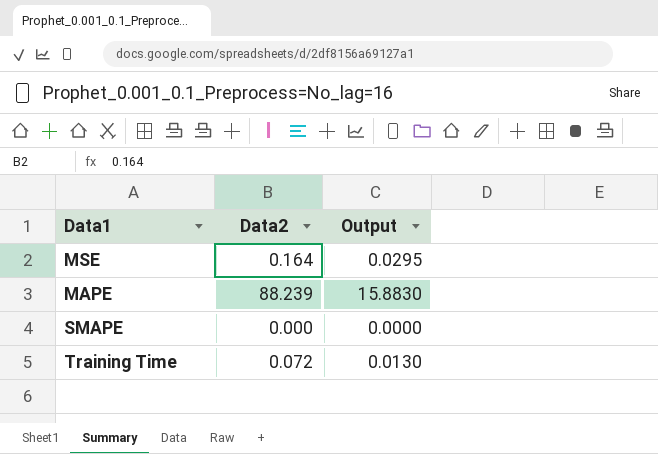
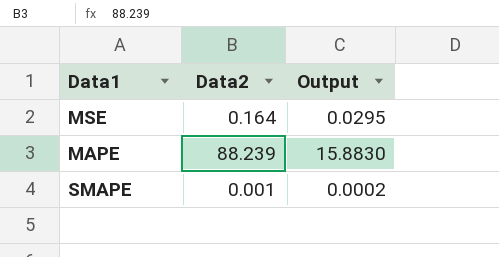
row Training Time: 0.072 | 0.0130 -> none
SMAPE | Data2: 0.000 -> 0.001
SMAPE | Output: 0.0000 -> 0.0002

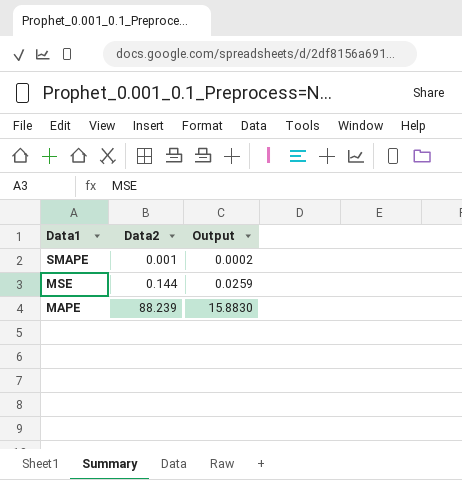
row order: none -> Data1 descending
MSE | Data2: 0.164 -> 0.144
MSE | Output: 0.0295 -> 0.0259

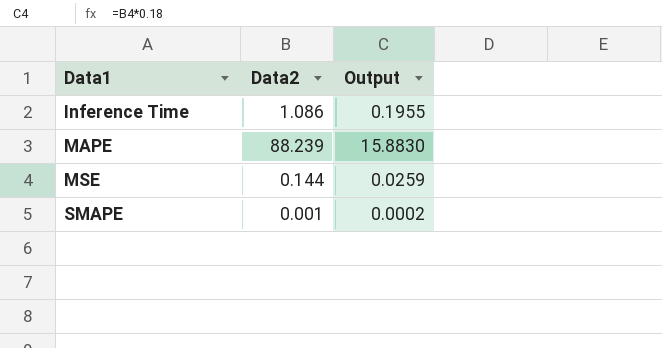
row order: Data1 descending -> Data1 ascending
row Inference Time: none -> 1.086 | 0.1955

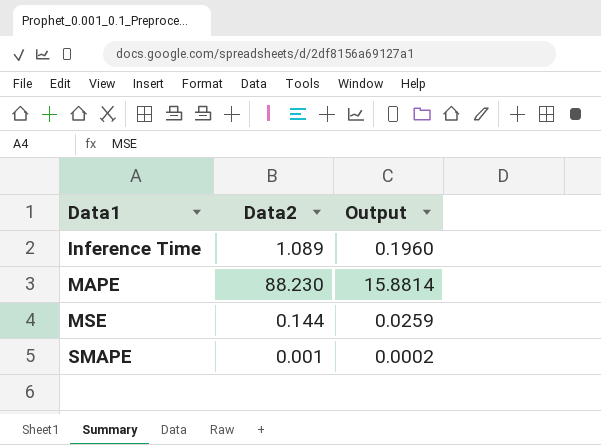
Inference Time | Data2: 1.086 -> 1.089
Inference Time | Output: 0.1955 -> 0.1960
MAPE | Data2: 88.239 -> 88.230
MAPE | Output: 15.8830 -> 15.8814

